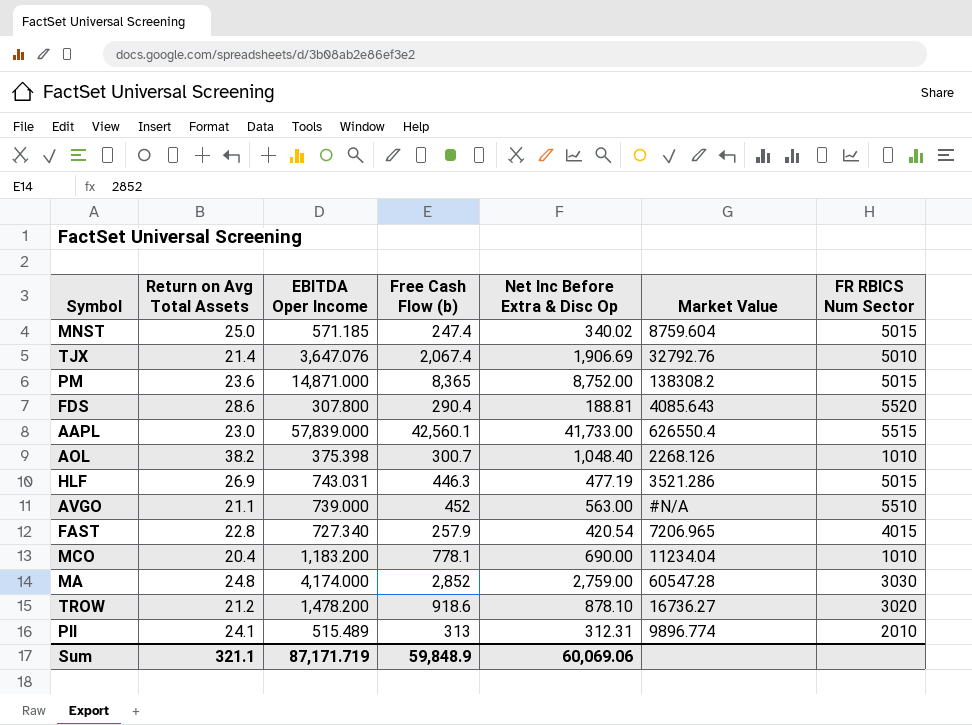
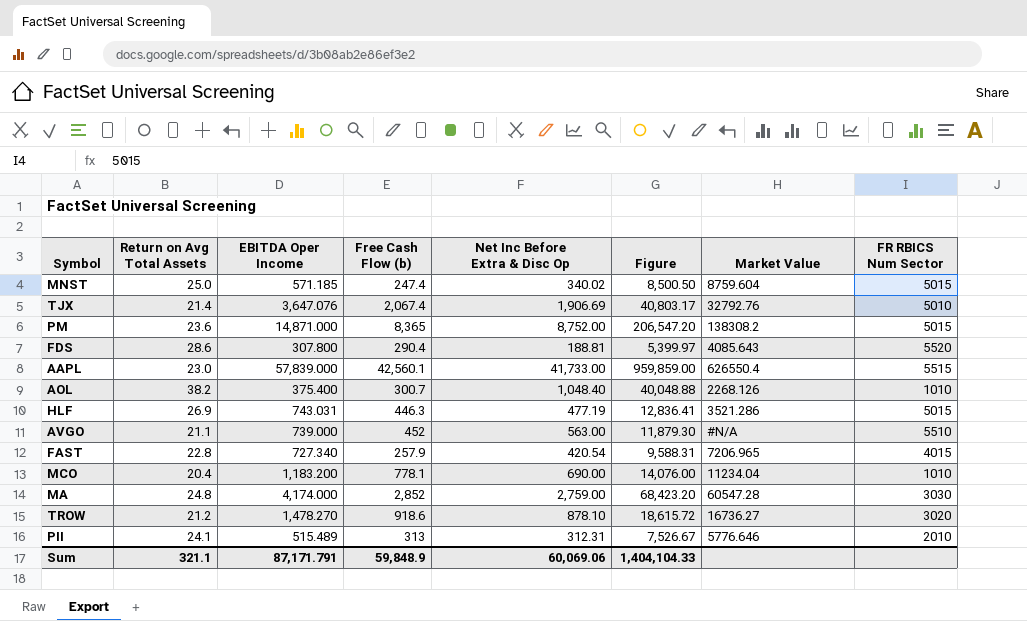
column Figure | formula: none -> [Return on Avg Total Assets] * [Net Inc Before Extra & Disc Op]
AOL | EBITDA Oper Income: 375.398 -> 375.400
TROW | EBITDA Oper Income: 1,478.200 -> 1,478.270
PII | Market Value: 9896.774 -> 5776.646
Sum | EBITDA Oper Income: 87,171.719 -> 87,171.791

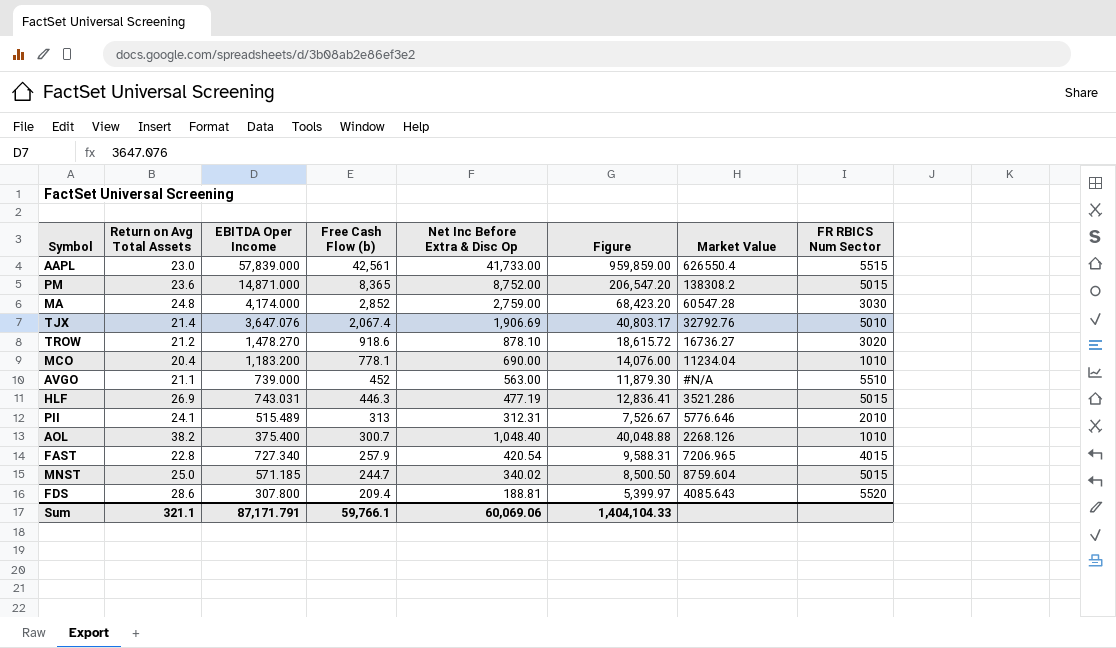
row order: none -> Free Cash Flow (b) descending
AAPL | Free Cash Flow (b): 42,560.1 -> 42,561
MNST | Free Cash Flow (b): 247.4 -> 244.7
FDS | Free Cash Flow (b): 290.4 -> 209.4
Sum | Free Cash Flow (b): 59,848.9 -> 59,766.1

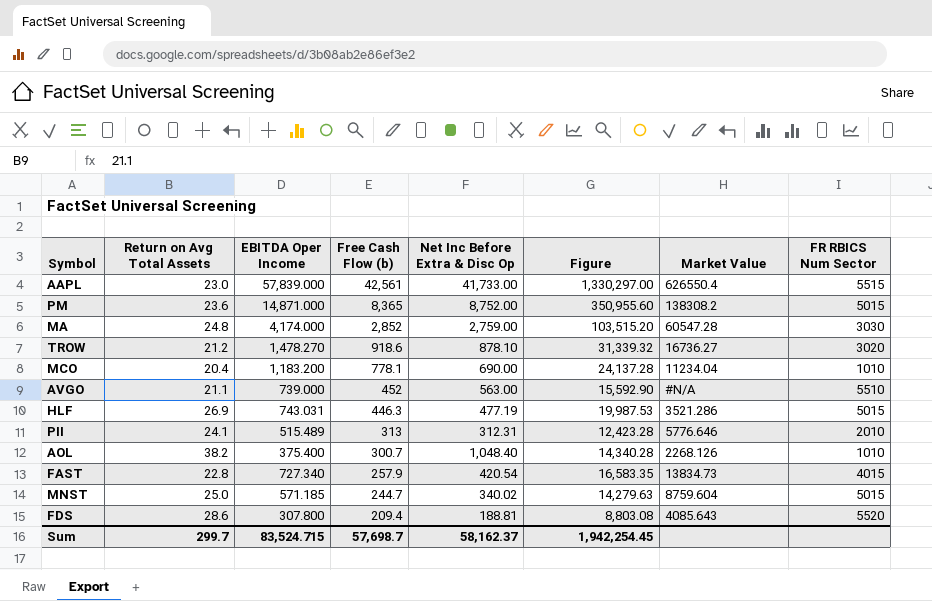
column Figure | formula: [Return on Avg Total Assets] * [Net Inc Before Extra & Disc Op] -> [Return on Avg Total Assets] * [EBITDA Oper Income]
row TJX: 21.4 | 3,647.076 | 2,067.4 | 1,906.69 | 40,803.17 | 32792.76 | 5010 -> none
FAST | Market Value: 7206.965 -> 13834.73
Sum | Return on Avg Total Assets: 321.1 -> 299.7
Sum | EBITDA Oper Income: 87,171.791 -> 83,524.715
Sum | Free Cash Flow (b): 59,766.1 -> 57,698.7
Sum | Net Inc Before Extra & Disc Op: 60,069.06 -> 58,162.37
Sum | Figure: 1,404,104.33 -> 1,942,254.45

